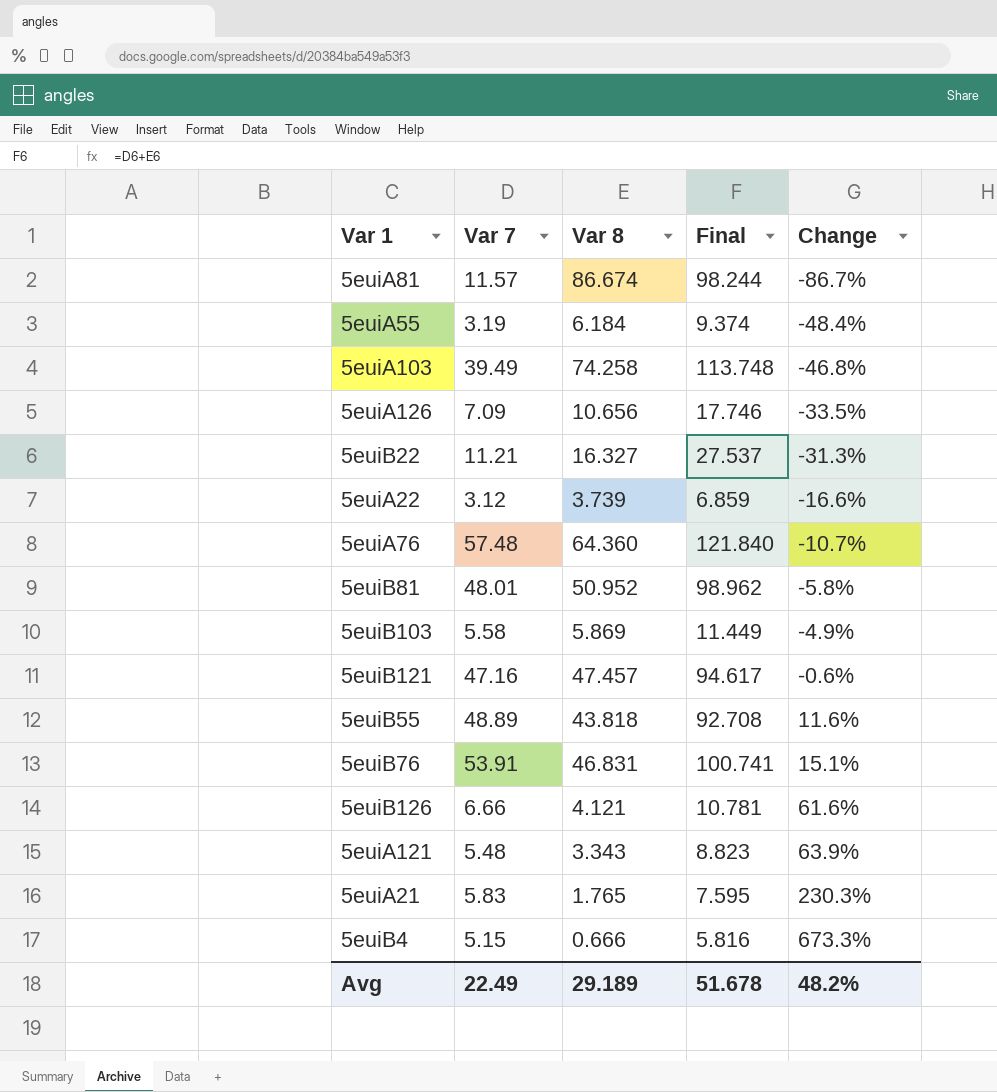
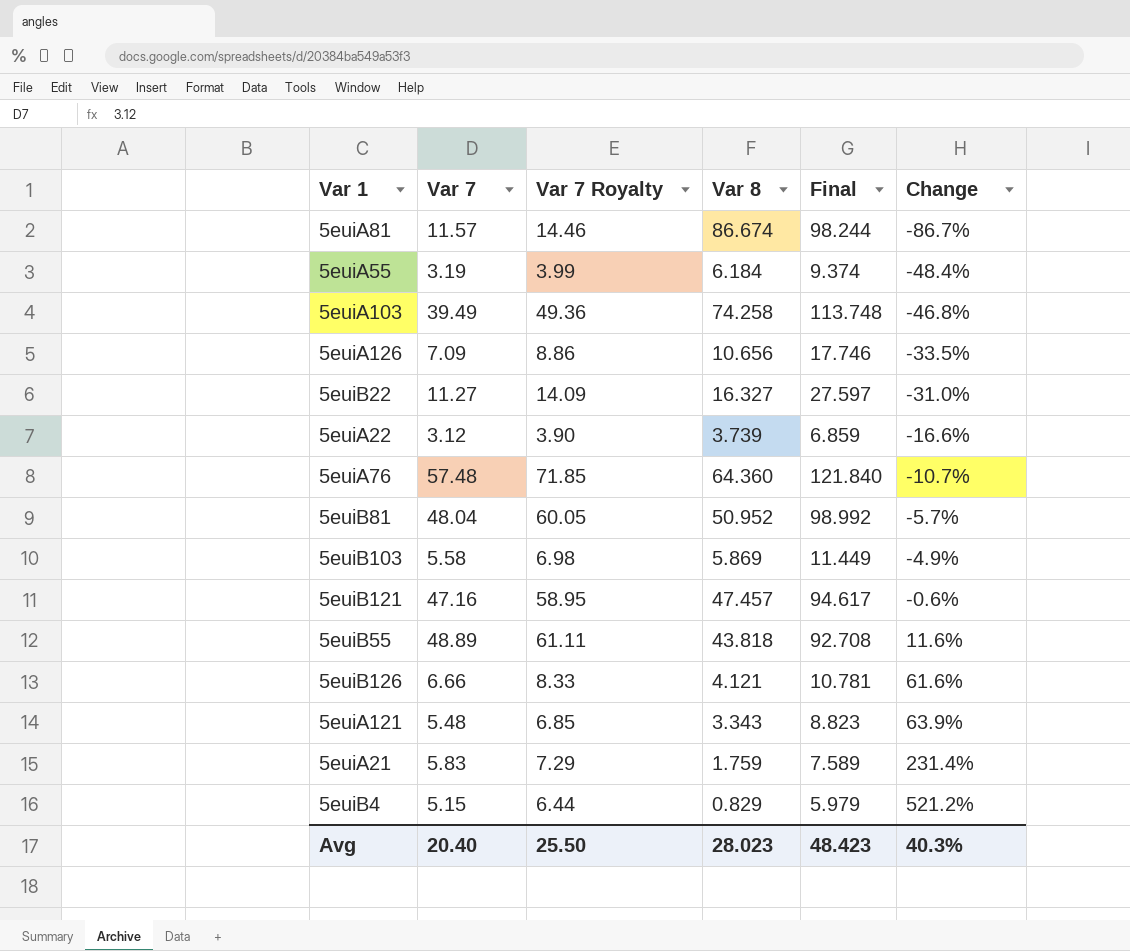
column Var 7 Royalty | formula: none -> [Var 7] * 1.25
row 5euiB76: 53.91 | 46.831 | 100.741 | 15.1% -> none
5euiB22 | Var 7: 11.21 -> 11.27
5euiB22 | Final: 27.537 -> 27.597
5euiB22 | Change: -31.3% -> -31.0%
5euiB81 | Var 7: 48.01 -> 48.04
5euiB81 | Final: 98.962 -> 98.992
5euiB81 | Change: -5.8% -> -5.7%
5euiA21 | Var 8: 1.765 -> 1.759
5euiA21 | Final: 7.595 -> 7.589
5euiA21 | Change: 230.3% -> 231.4%
5euiB4 | Var 8: 0.666 -> 0.829
5euiB4 | Final: 5.816 -> 5.979
5euiB4 | Change: 673.3% -> 521.2%
Avg | Var 7: 22.49 -> 20.40
Avg | Var 8: 29.189 -> 28.023
Avg | Final: 51.678 -> 48.423
Avg | Change: 48.2% -> 40.3%

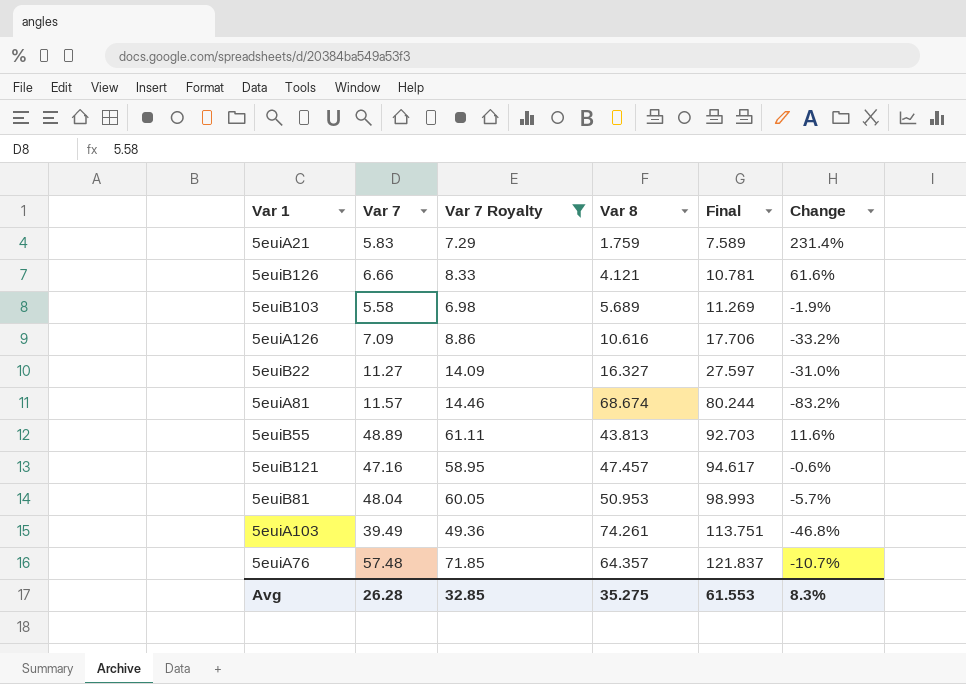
filter: none -> Var 7 Royalty >= 6.98
row order: Change ascending -> Final ascending
5euiB103 | Var 8: 5.869 -> 5.689
5euiB103 | Final: 11.449 -> 11.269
5euiB103 | Change: -4.9% -> -1.9%
5euiA126 | Var 8: 10.656 -> 10.616
5euiA126 | Final: 17.746 -> 17.706
5euiA126 | Change: -33.5% -> -33.2%
5euiA81 | Var 8: 86.674 -> 68.674
5euiA81 | Final: 98.244 -> 80.244
5euiA81 | Change: -86.7% -> -83.2%
5euiB55 | Var 8: 43.818 -> 43.813
5euiB55 | Final: 92.708 -> 92.703
5euiB81 | Var 8: 50.952 -> 50.953
5euiB81 | Final: 98.992 -> 98.993
5euiA103 | Var 8: 74.258 -> 74.261
5euiA103 | Final: 113.748 -> 113.751
5euiA76 | Var 8: 64.360 -> 64.357
5euiA76 | Final: 121.840 -> 121.837
Avg | Var 7: 20.40 -> 26.28
Avg | Var 7 Royalty: 25.50 -> 32.85
Avg | Var 8: 28.023 -> 35.275
Avg | Final: 48.423 -> 61.553
Avg | Change: 40.3% -> 8.3%

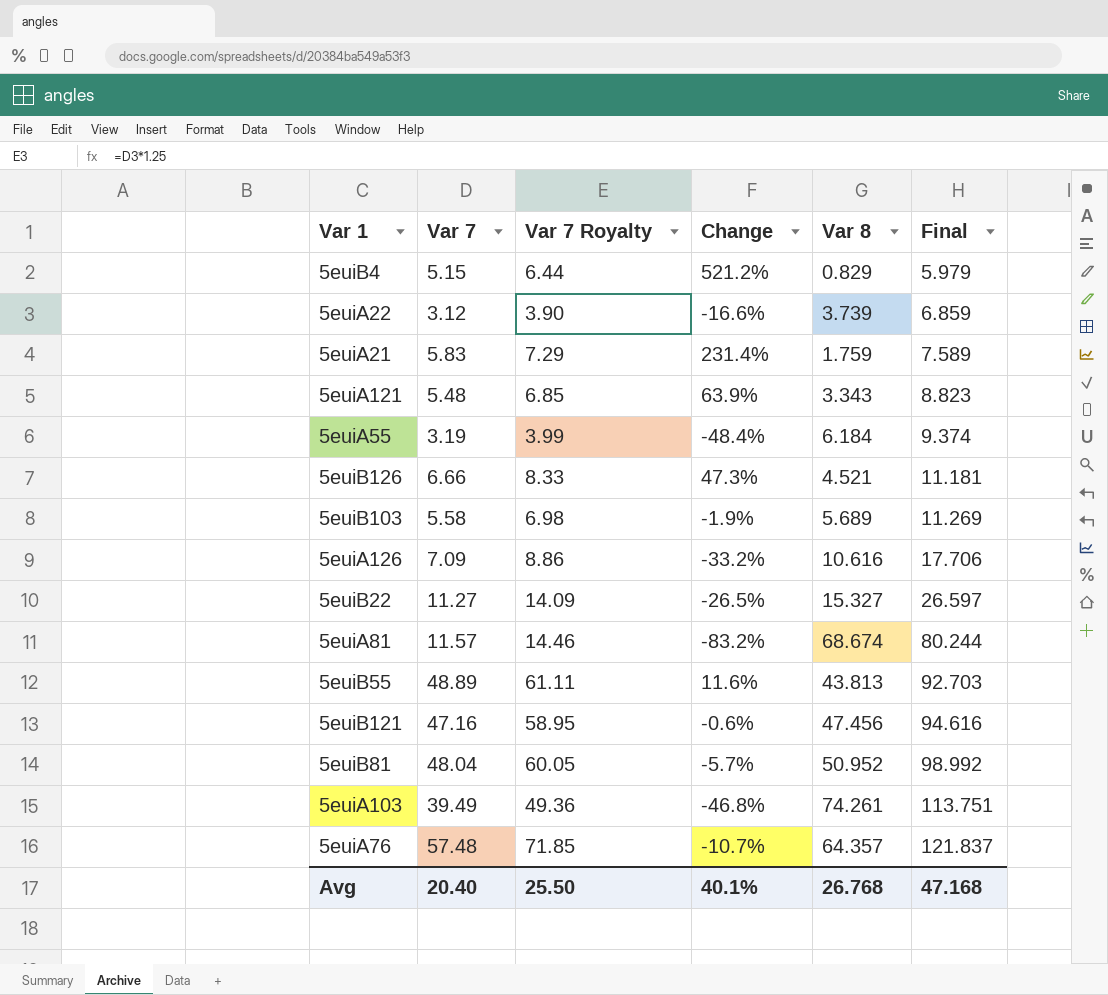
filter: Var 7 Royalty >= 6.98 -> none
column Change | position: 6 -> 4
5euiB126 | Change: 61.6% -> 47.3%
5euiB126 | Var 8: 4.121 -> 4.521
5euiB126 | Final: 10.781 -> 11.181
5euiB22 | Change: -31.0% -> -26.5%
5euiB22 | Var 8: 16.327 -> 15.327
5euiB22 | Final: 27.597 -> 26.597
5euiB121 | Var 8: 47.457 -> 47.456
5euiB121 | Final: 94.617 -> 94.616
5euiB81 | Var 8: 50.953 -> 50.952
5euiB81 | Final: 98.993 -> 98.992
Avg | Var 7: 26.28 -> 20.40
Avg | Var 7 Royalty: 32.85 -> 25.50
Avg | Change: 8.3% -> 40.1%
Avg | Var 8: 35.275 -> 26.768
Avg | Final: 61.553 -> 47.168

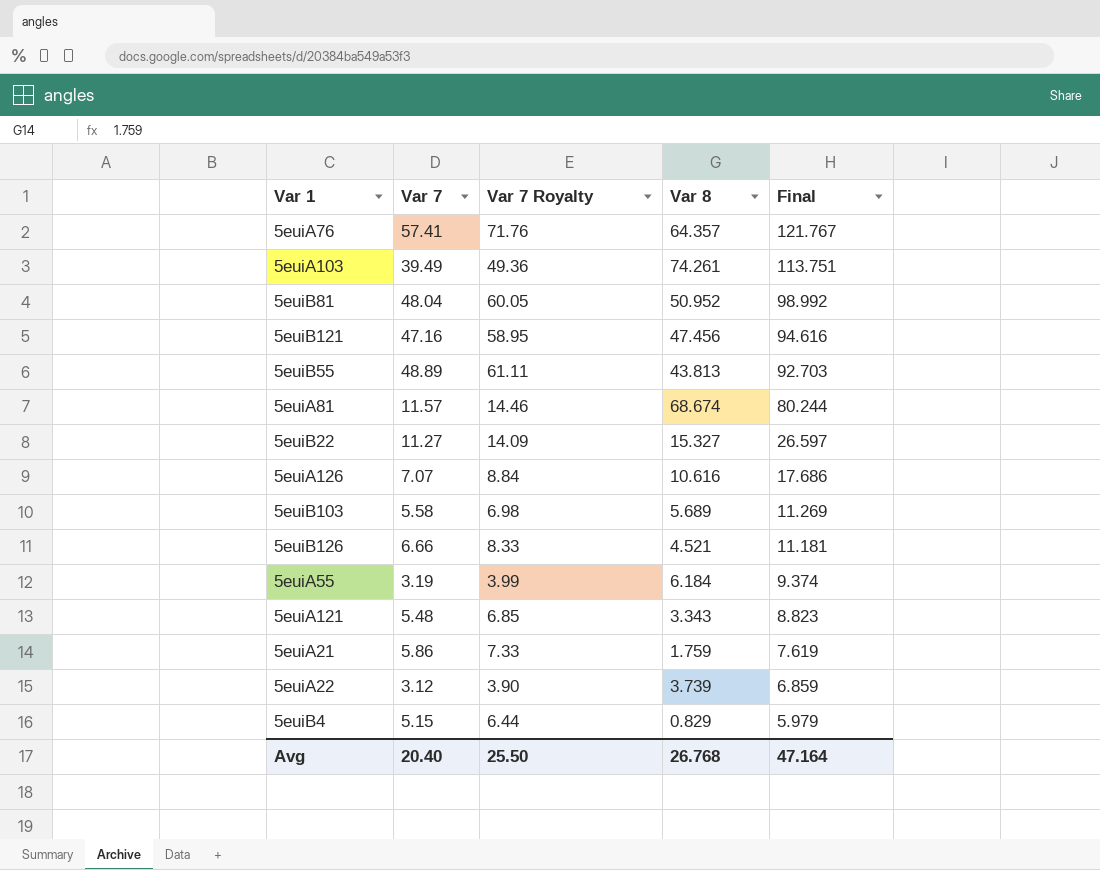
row order: Final ascending -> Final descending
column Change | formula: ([Var 7] - [Var 8]) / [Var 8] -> none
5euiA76 | Var 7: 57.48 -> 57.41
5euiA76 | Var 7 Royalty: 71.85 -> 71.76
5euiA76 | Final: 121.837 -> 121.767
5euiA126 | Var 7: 7.09 -> 7.07
5euiA126 | Var 7 Royalty: 8.86 -> 8.84
5euiA126 | Final: 17.706 -> 17.686
5euiA21 | Var 7: 5.83 -> 5.86
5euiA21 | Var 7 Royalty: 7.29 -> 7.33
5euiA21 | Final: 7.589 -> 7.619
Avg | Final: 47.168 -> 47.164

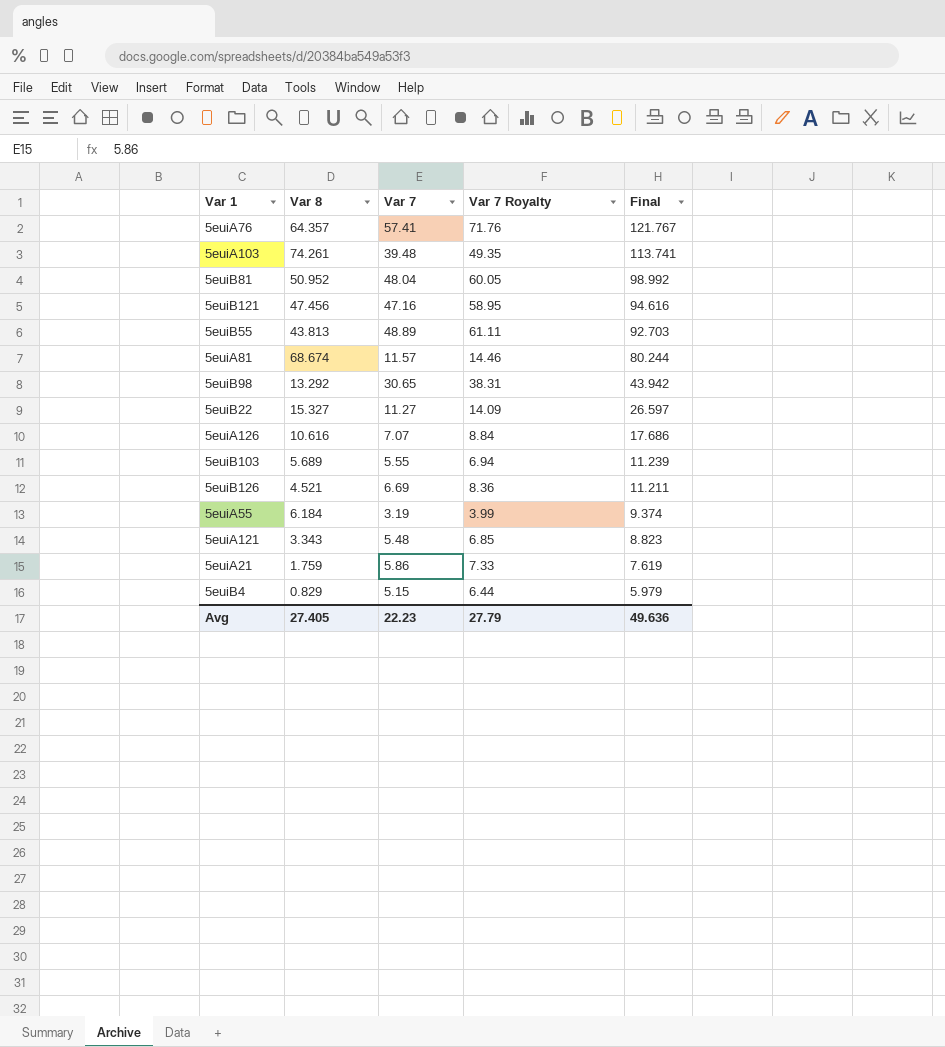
column Var 8 | position: 4 -> 2
row 5euiA22: 3.12 | 3.90 | 3.739 | 6.859 -> none
5euiA103 | Var 7: 39.49 -> 39.48
5euiA103 | Var 7 Royalty: 49.36 -> 49.35
5euiA103 | Final: 113.751 -> 113.741
row 5euiB98: none -> 13.292 | 30.65 | 38.31 | 43.942
5euiB103 | Var 7: 5.58 -> 5.55
5euiB103 | Var 7 Royalty: 6.98 -> 6.94
5euiB103 | Final: 11.269 -> 11.239
5euiB126 | Var 7: 6.66 -> 6.69
5euiB126 | Var 7 Royalty: 8.33 -> 8.36
5euiB126 | Final: 11.181 -> 11.211
Avg | Var 8: 26.768 -> 27.405
Avg | Var 7: 20.40 -> 22.23
Avg | Var 7 Royalty: 25.50 -> 27.79
Avg | Final: 47.164 -> 49.636

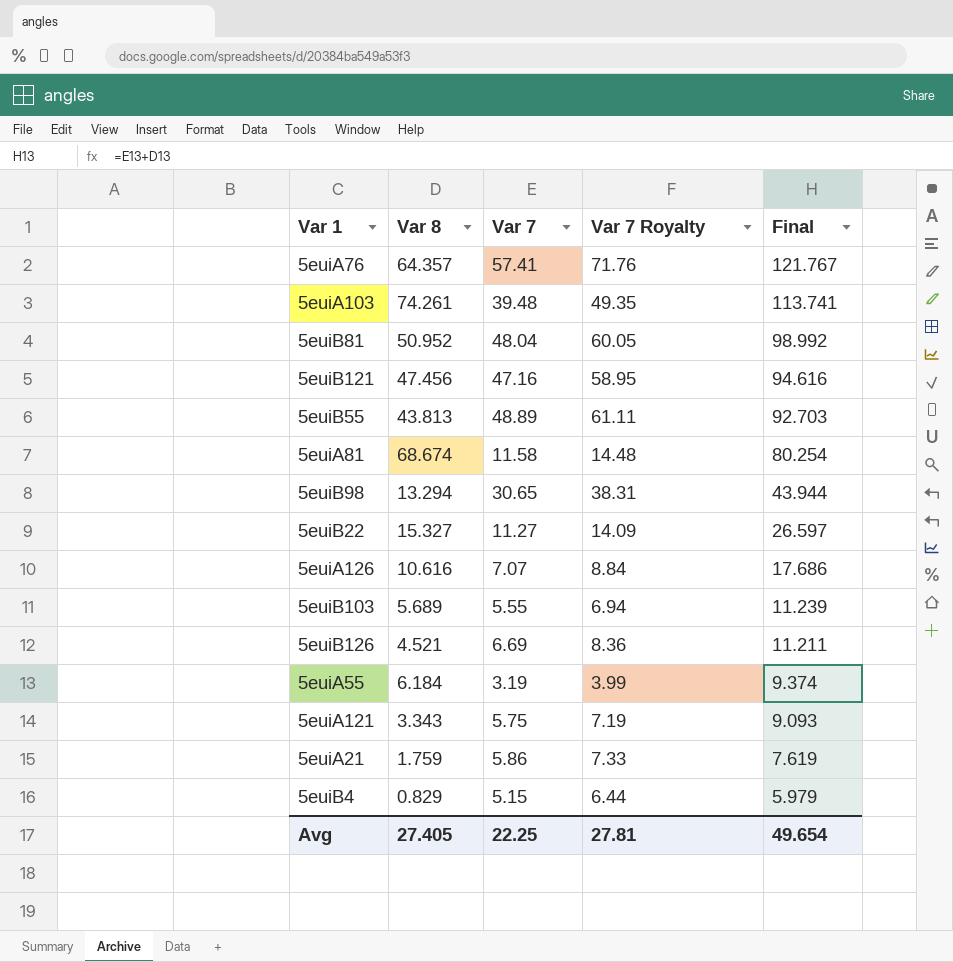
5euiA81 | Var 7: 11.57 -> 11.58
5euiA81 | Var 7 Royalty: 14.46 -> 14.48
5euiA81 | Final: 80.244 -> 80.254
5euiB98 | Var 8: 13.292 -> 13.294
5euiB98 | Final: 43.942 -> 43.944
5euiA121 | Var 7: 5.48 -> 5.75
5euiA121 | Var 7 Royalty: 6.85 -> 7.19
5euiA121 | Final: 8.823 -> 9.093
Avg | Var 7: 22.23 -> 22.25
Avg | Var 7 Royalty: 27.79 -> 27.81
Avg | Final: 49.636 -> 49.654

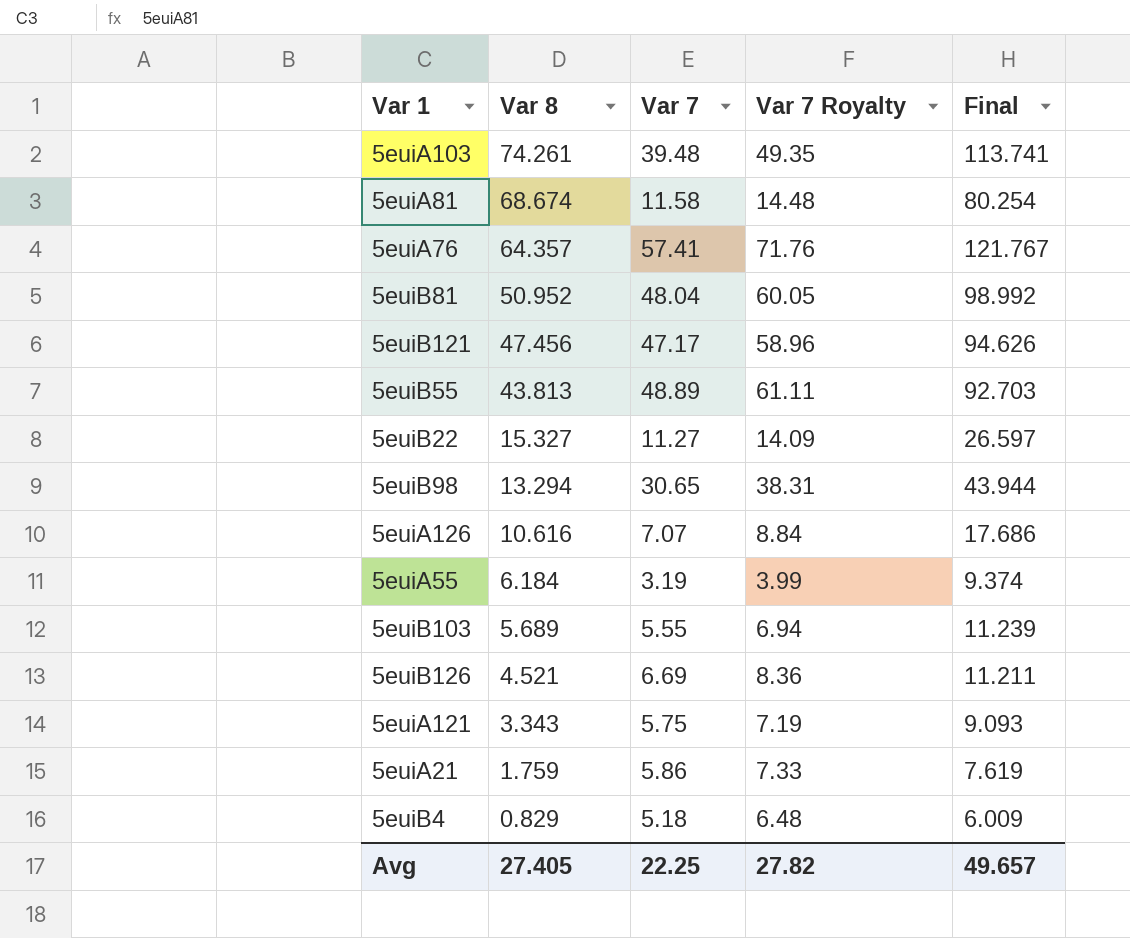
row order: Final descending -> Var 8 descending
5euiB121 | Var 7: 47.16 -> 47.17
5euiB121 | Var 7 Royalty: 58.95 -> 58.96
5euiB121 | Final: 94.616 -> 94.626
5euiB4 | Var 7: 5.15 -> 5.18
5euiB4 | Var 7 Royalty: 6.44 -> 6.48
5euiB4 | Final: 5.979 -> 6.009
Avg | Var 7 Royalty: 27.81 -> 27.82
Avg | Final: 49.654 -> 49.657

